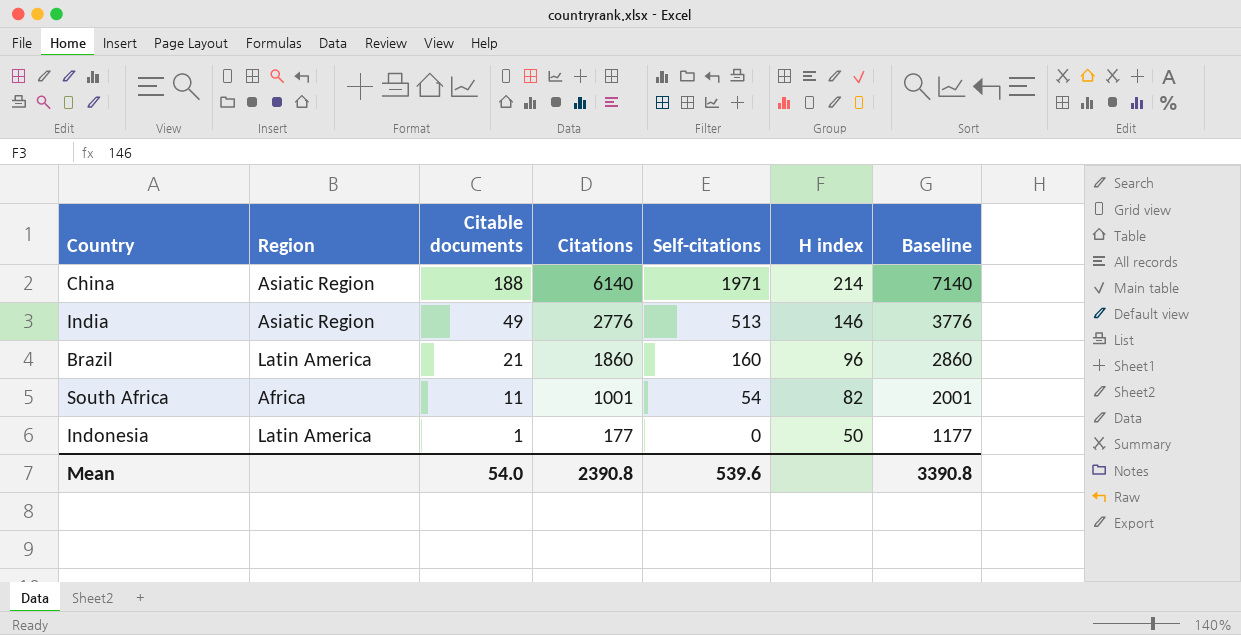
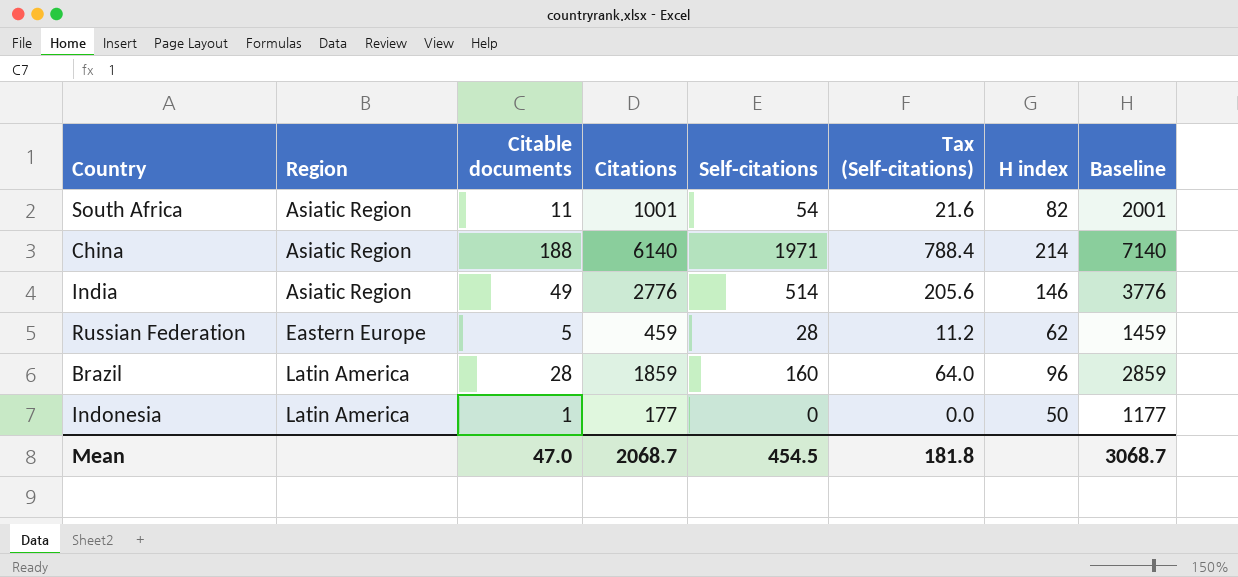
row order: Citable documents descending -> Region ascending
column Tax (Self-citations) | formula: none -> [Self-citations] * 0.4
South Africa | Region: Africa -> Asiatic Region
India | Self-citations: 513 -> 514
row Russian Federation: none -> Eastern Europe | 5 | 459 | 28 | 11.2 | 62 | 1459
Brazil | Citable documents: 21 -> 28
Brazil | Citations: 1860 -> 1859
Brazil | Baseline: 2860 -> 2859
Mean | Citable documents: 54.0 -> 47.0
Mean | Citations: 2390.8 -> 2068.7
Mean | Self-citations: 539.6 -> 454.5
Mean | Baseline: 3390.8 -> 3068.7

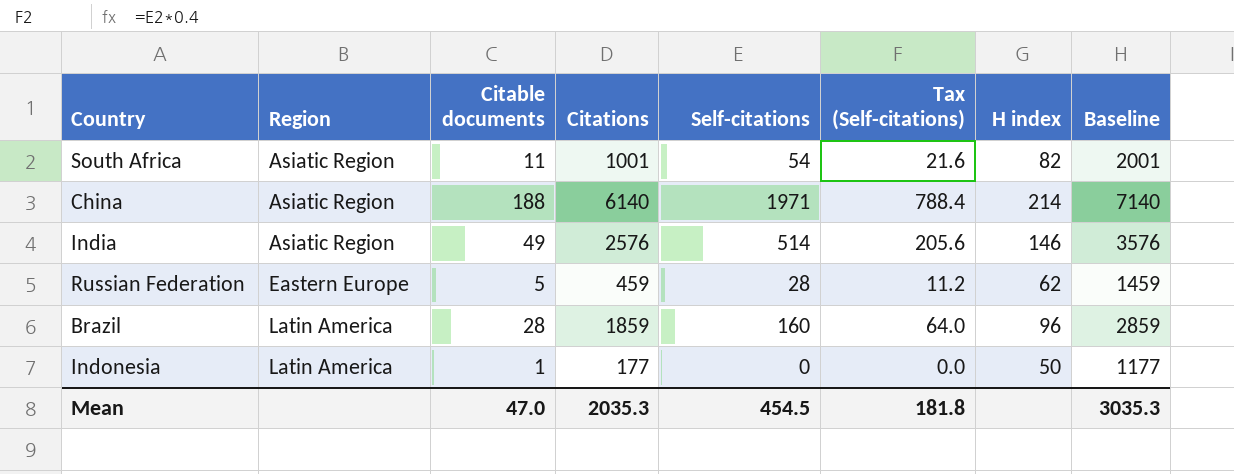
India | Citations: 2776 -> 2576
India | Baseline: 3776 -> 3576
Mean | Citations: 2068.7 -> 2035.3
Mean | Baseline: 3068.7 -> 3035.3

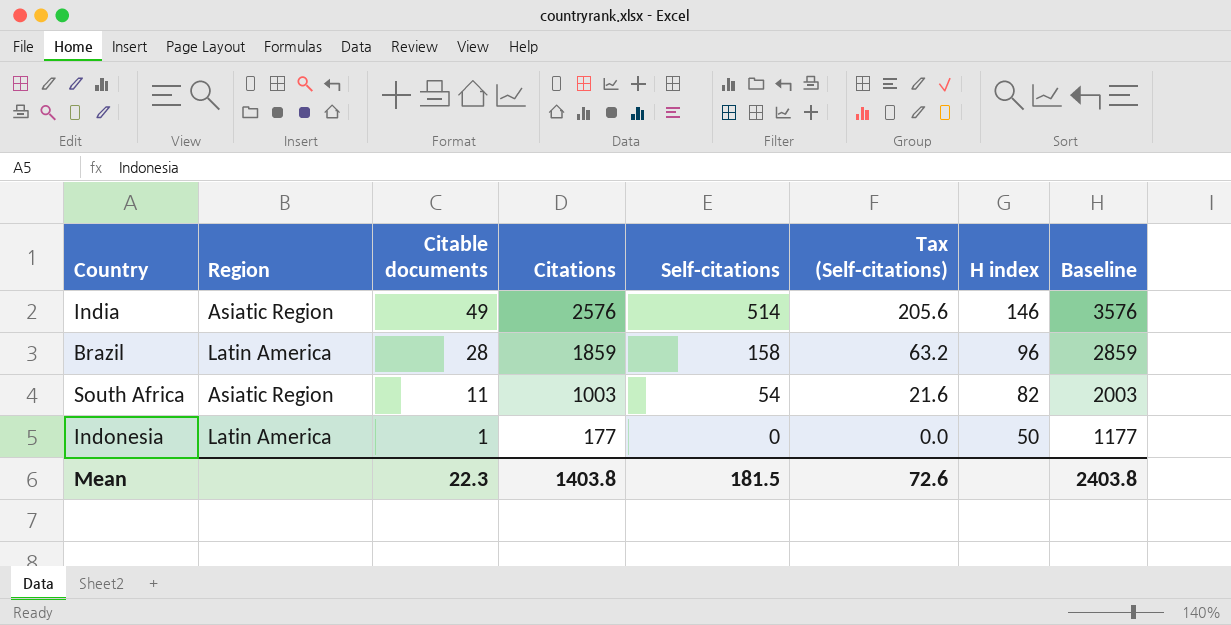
row order: Region ascending -> Citable documents descending
row China: Asiatic Region | 188 | 6140 | 1971 | 788.4 | 214 | 7140 -> none
row Russian Federation: Eastern Europe | 5 | 459 | 28 | 11.2 | 62 | 1459 -> none
Brazil | Self-citations: 160 -> 158
Brazil | Tax (Self-citations): 64.0 -> 63.2
South Africa | Citations: 1001 -> 1003
South Africa | Baseline: 2001 -> 2003
Mean | Citable documents: 47.0 -> 22.3
Mean | Citations: 2035.3 -> 1403.8
Mean | Self-citations: 454.5 -> 181.5
Mean | Tax (Self-citations): 181.8 -> 72.6
Mean | Baseline: 3035.3 -> 2403.8

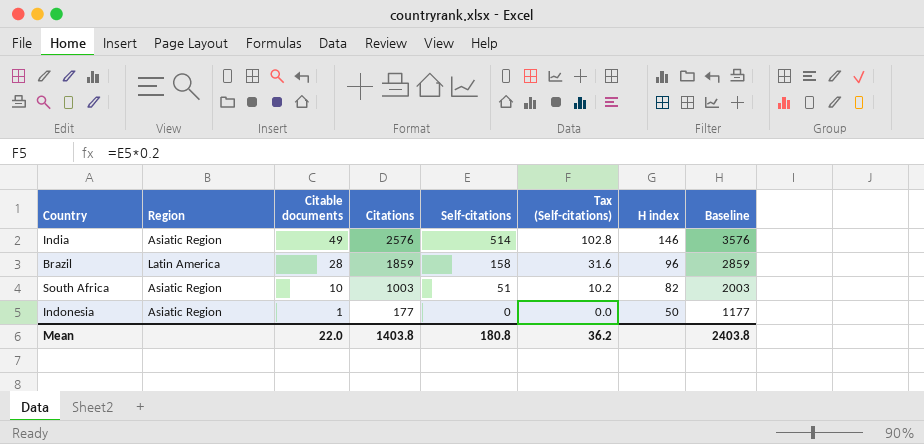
column Tax (Self-citations) | formula: [Self-citations] * 0.4 -> [Self-citations] * 0.2
South Africa | Citable documents: 11 -> 10
South Africa | Self-citations: 54 -> 51
Indonesia | Region: Latin America -> Asiatic Region
Mean | Citable documents: 22.3 -> 22.0
Mean | Self-citations: 181.5 -> 180.8
Mean | Tax (Self-citations): 72.6 -> 36.2

